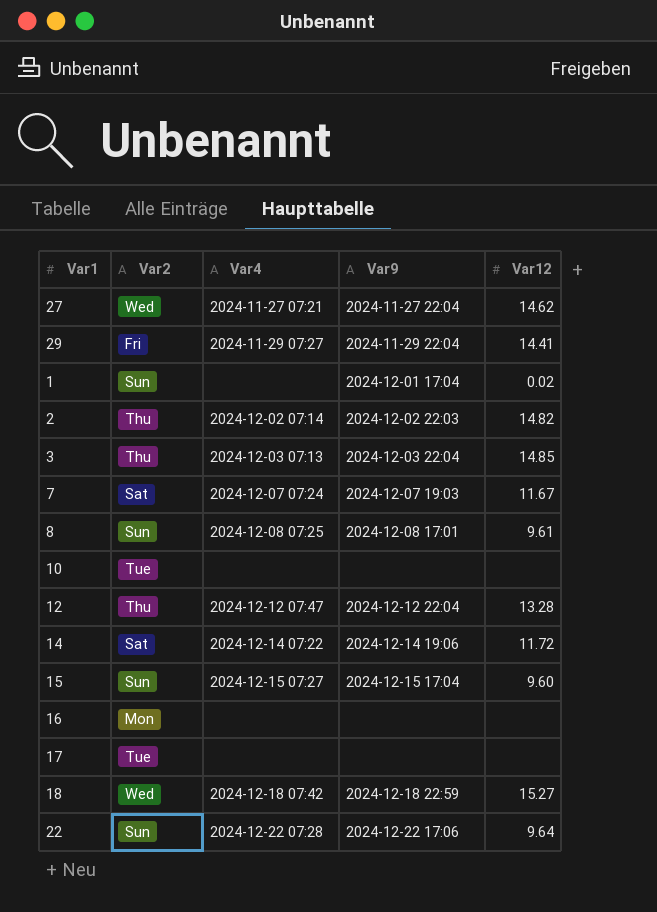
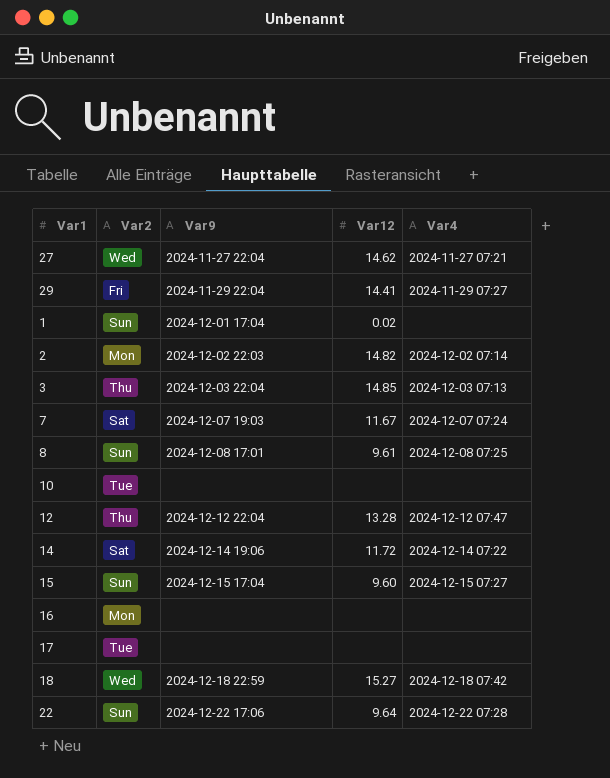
column Var4 | position: 3 -> 5
2 | Var2: Thu -> Mon

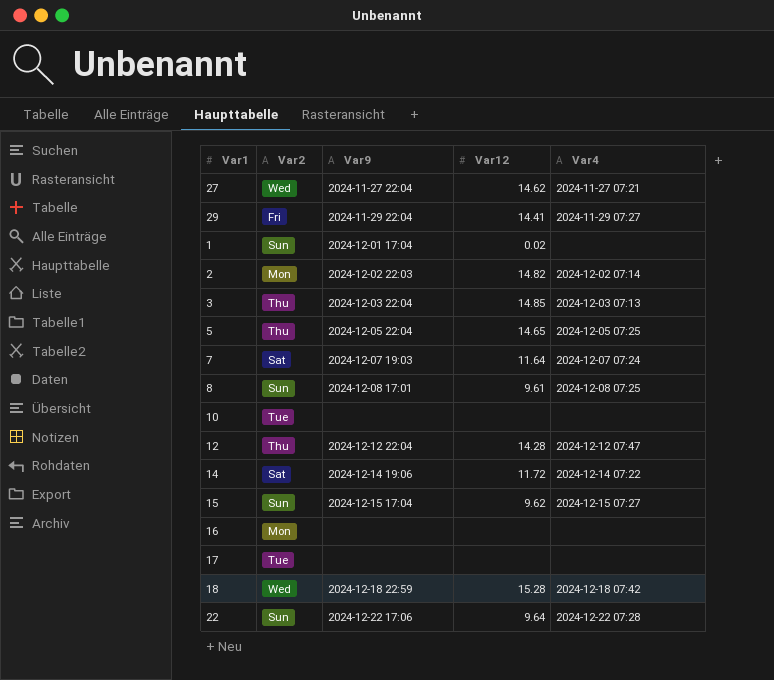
row 5: none -> Thu | 2024-12-05 22:04 | 14.65 | 2024-12-05 07:25
7 | Var12: 11.67 -> 11.64
12 | Var12: 13.28 -> 14.28
15 | Var12: 9.60 -> 9.62
18 | Var12: 15.27 -> 15.28

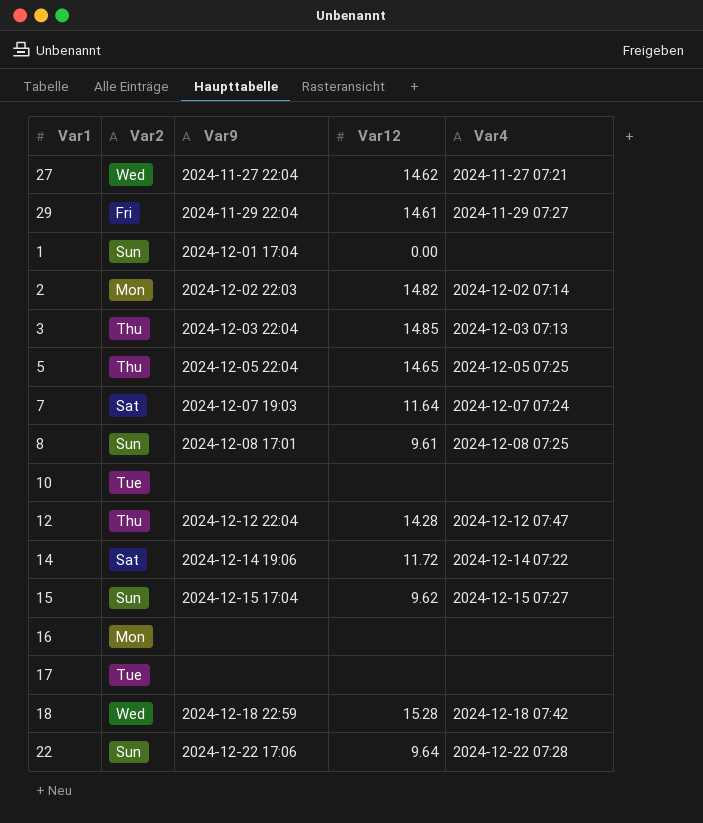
29 | Var12: 14.41 -> 14.61
1 | Var12: 0.02 -> 0.00

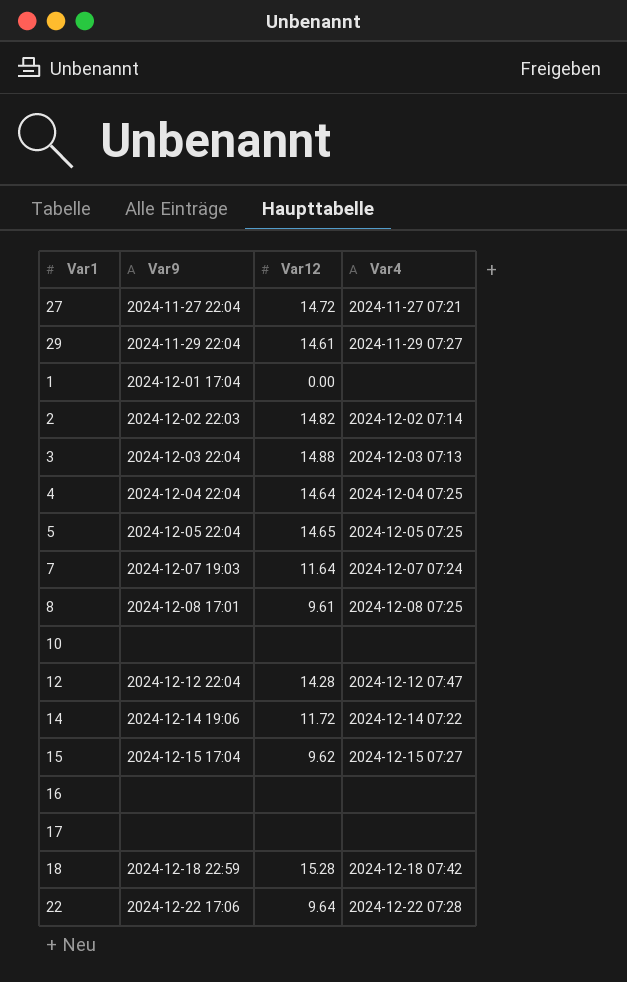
column Var2 | position: 2 -> none
27 | Var12: 14.62 -> 14.72
3 | Var12: 14.85 -> 14.88
row 4: none -> 2024-12-04 22:04 | 14.64 | 2024-12-04 07:25

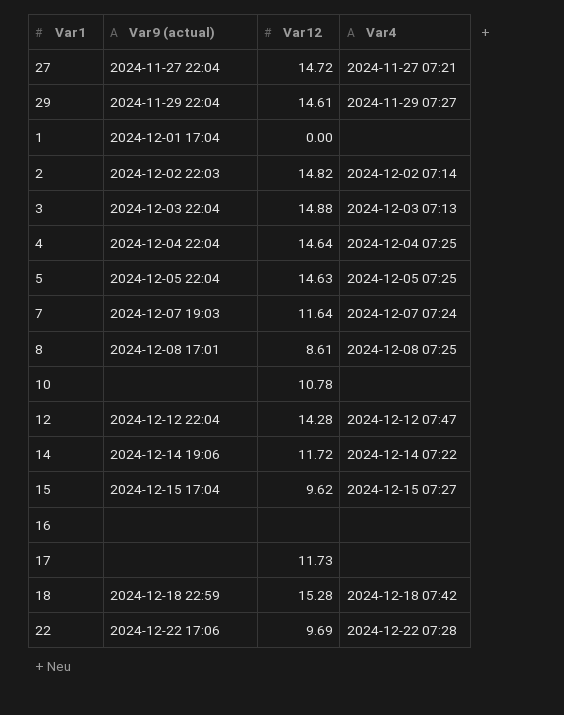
column name: Var9 -> Var9 (actual)
5 | Var12: 14.65 -> 14.63
8 | Var12: 9.61 -> 8.61
10 | Var12: none -> 10.78
17 | Var12: none -> 11.73
22 | Var12: 9.64 -> 9.69

